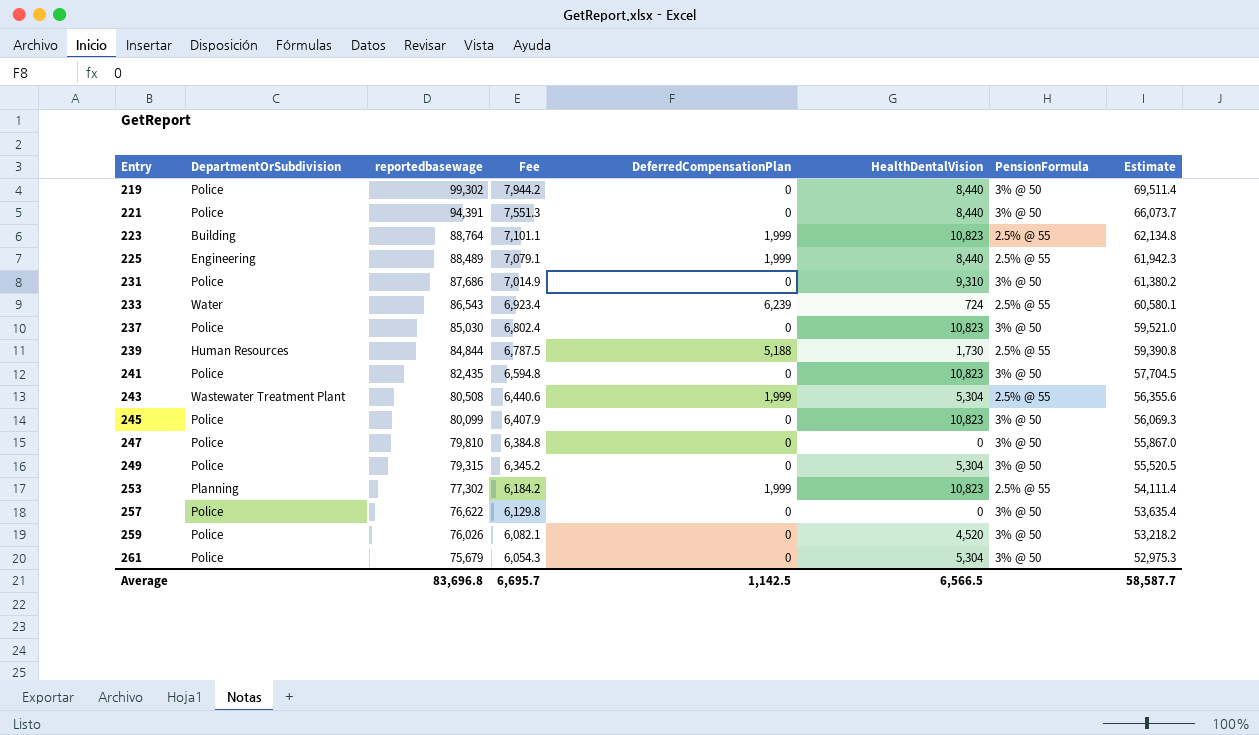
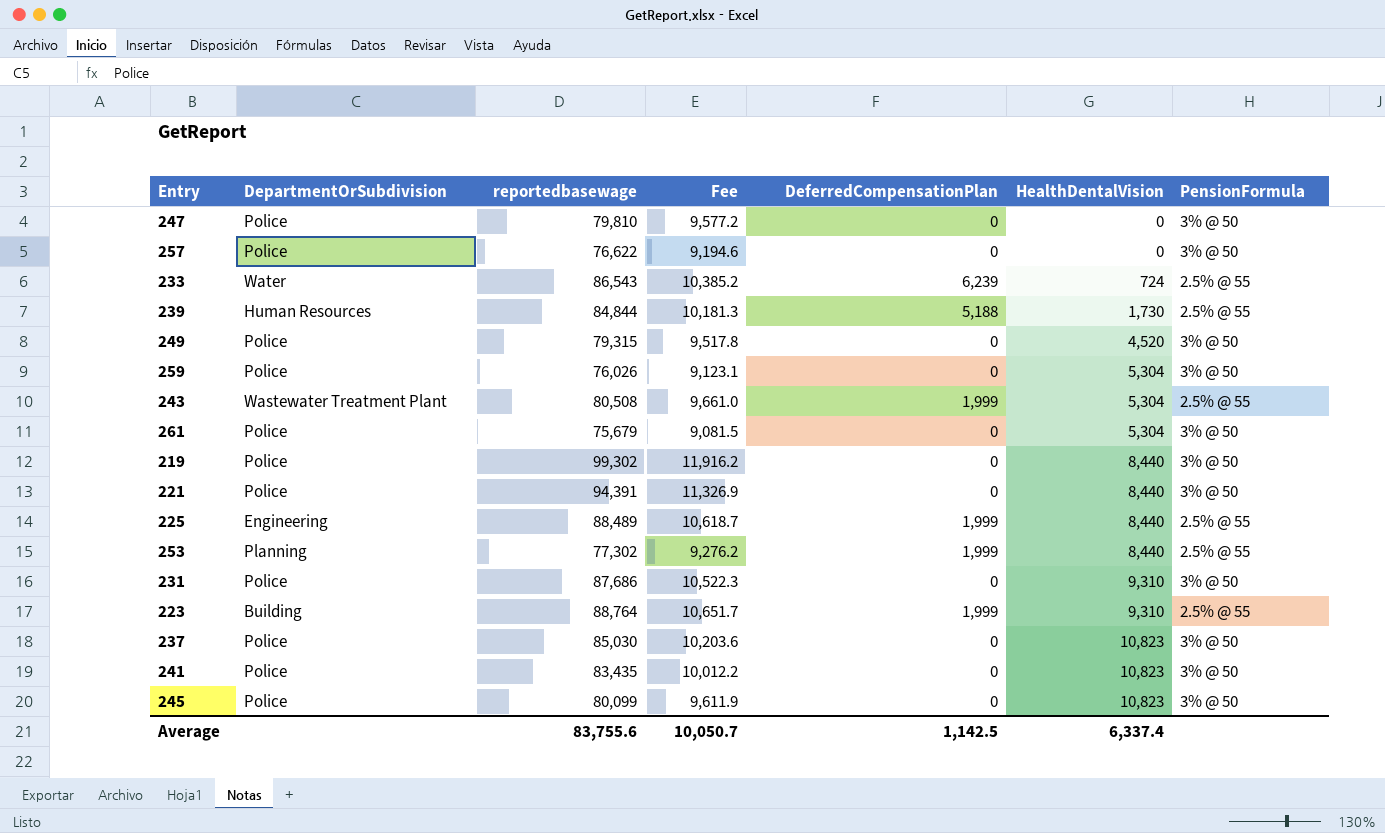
row order: Entry ascending -> HealthDentalVision ascending
column Estimate | formula: [reportedbasewage] * 0.7 -> none
column Fee | formula: [reportedbasewage] * 0.08 -> [reportedbasewage] * 0.12
249 | HealthDentalVision: 5,304 -> 4,520
259 | HealthDentalVision: 4,520 -> 5,304
253 | HealthDentalVision: 10,823 -> 8,440
223 | HealthDentalVision: 10,823 -> 9,310
241 | reportedbasewage: 82,435 -> 83,435
Average | reportedbasewage: 83,696.8 -> 83,755.6
Average | Fee: 6,695.7 -> 10,050.7
Average | HealthDentalVision: 6,566.5 -> 6,337.4

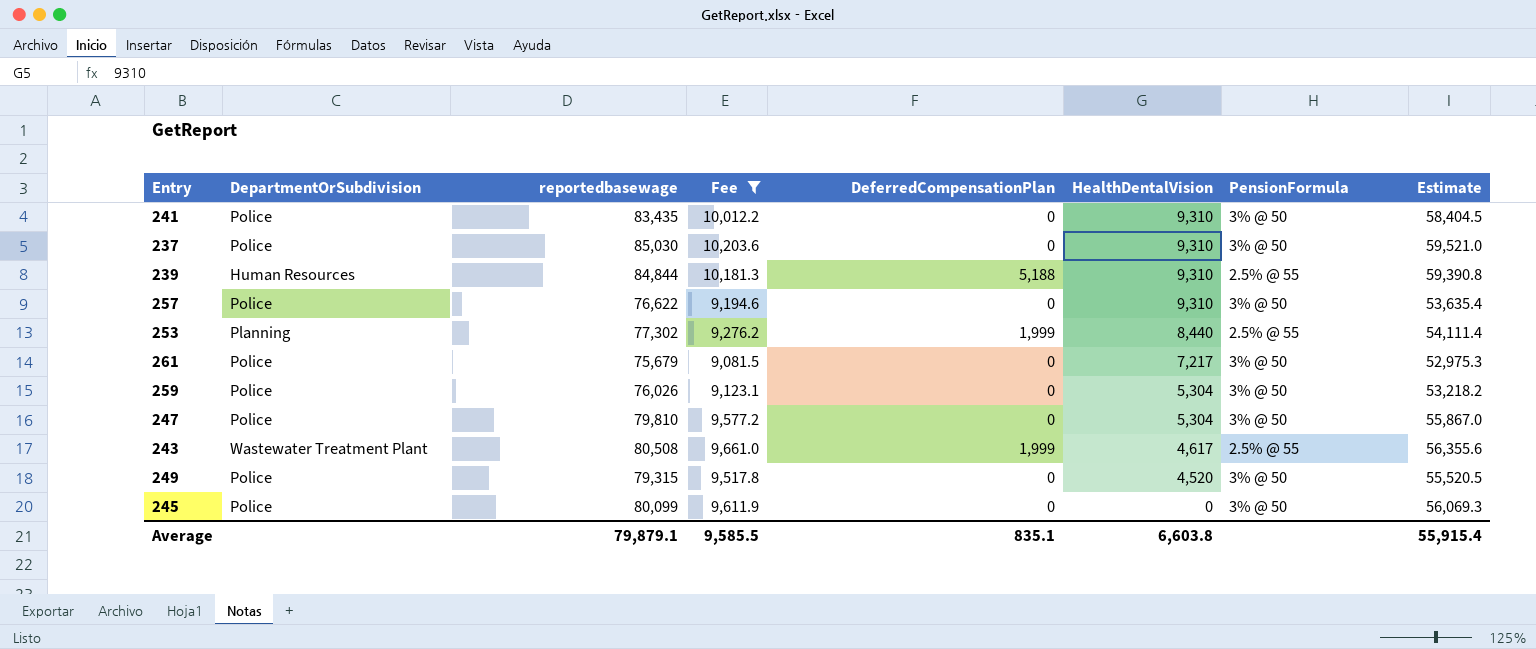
filter: none -> Fee <= 10,203.6
row order: HealthDentalVision ascending -> HealthDentalVision descending
column Estimate | formula: none -> [reportedbasewage] * 0.7
241 | HealthDentalVision: 10,823 -> 9,310
237 | HealthDentalVision: 10,823 -> 9,310
239 | HealthDentalVision: 1,730 -> 9,310
257 | HealthDentalVision: 0 -> 9,310
261 | HealthDentalVision: 5,304 -> 7,217
247 | HealthDentalVision: 0 -> 5,304
243 | HealthDentalVision: 5,304 -> 4,617
245 | HealthDentalVision: 10,823 -> 0
Average | reportedbasewage: 83,755.6 -> 79,879.1
Average | Fee: 10,050.7 -> 9,585.5
Average | DeferredCompensationPlan: 1,142.5 -> 835.1
Average | HealthDentalVision: 6,337.4 -> 6,603.8

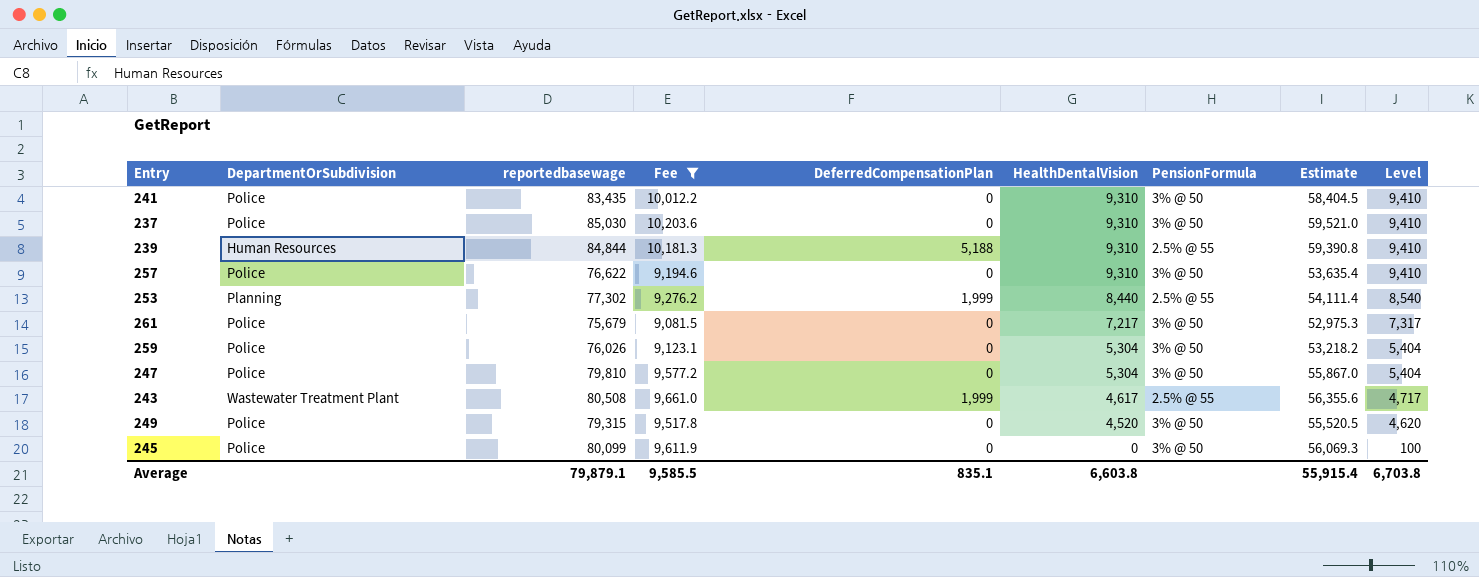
column Level | formula: none -> [HealthDentalVision] + 100

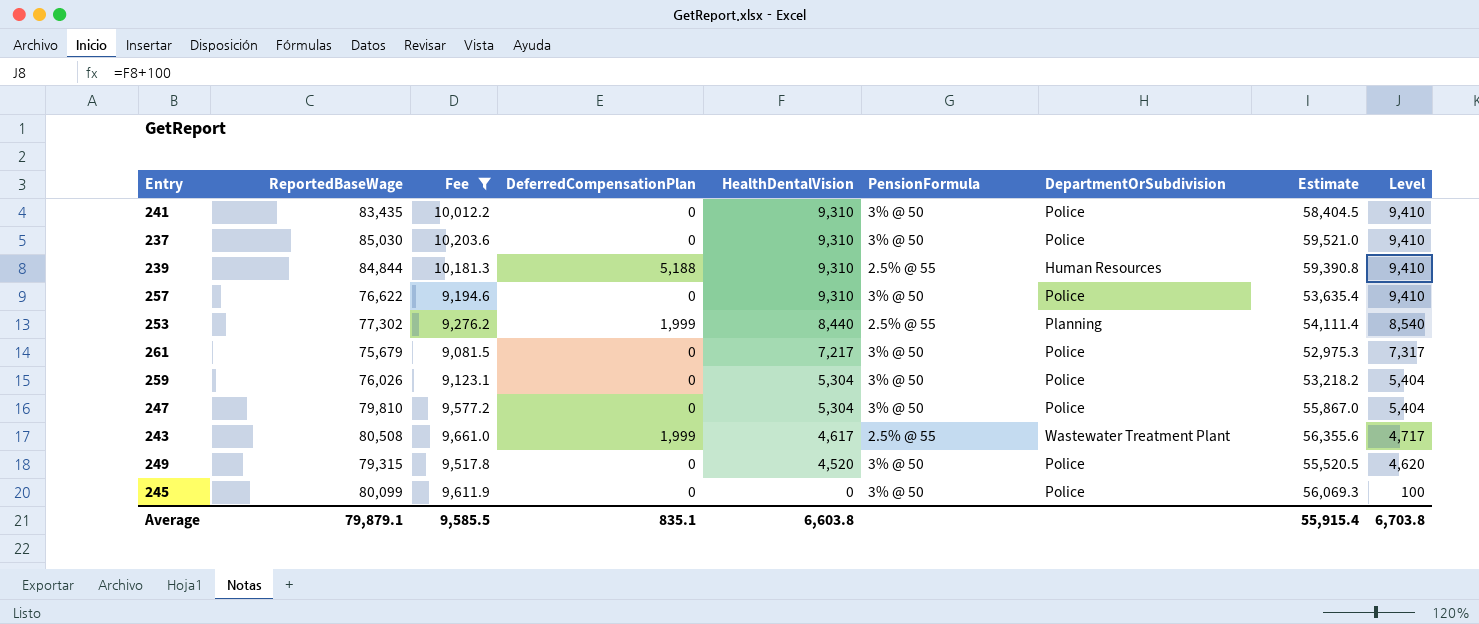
column name: reportedbasewage -> ReportedBaseWage
column DepartmentOrSubdivision | position: 2 -> 7

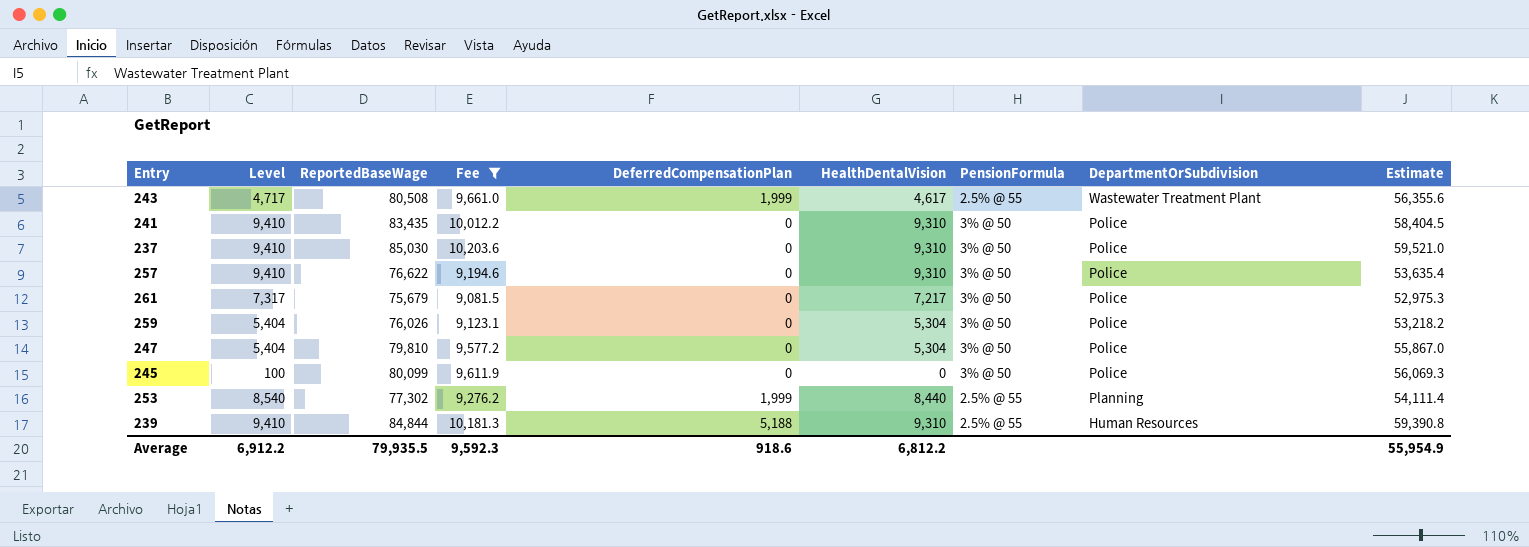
row order: HealthDentalVision descending -> DepartmentOrSubdivision descending
column Level | position: 9 -> 2
row 249: 79,315 | 9,517.8 | 0 | 4,520 | 3% @ 50 | Police | 55,520.5 | 4,620 -> none
Average | Level: 6,703.8 -> 6,912.2
Average | ReportedBaseWage: 79,879.1 -> 79,935.5
Average | Fee: 9,585.5 -> 9,592.3
Average | DeferredCompensationPlan: 835.1 -> 918.6
Average | HealthDentalVision: 6,603.8 -> 6,812.2
Average | Estimate: 55,915.4 -> 55,954.9

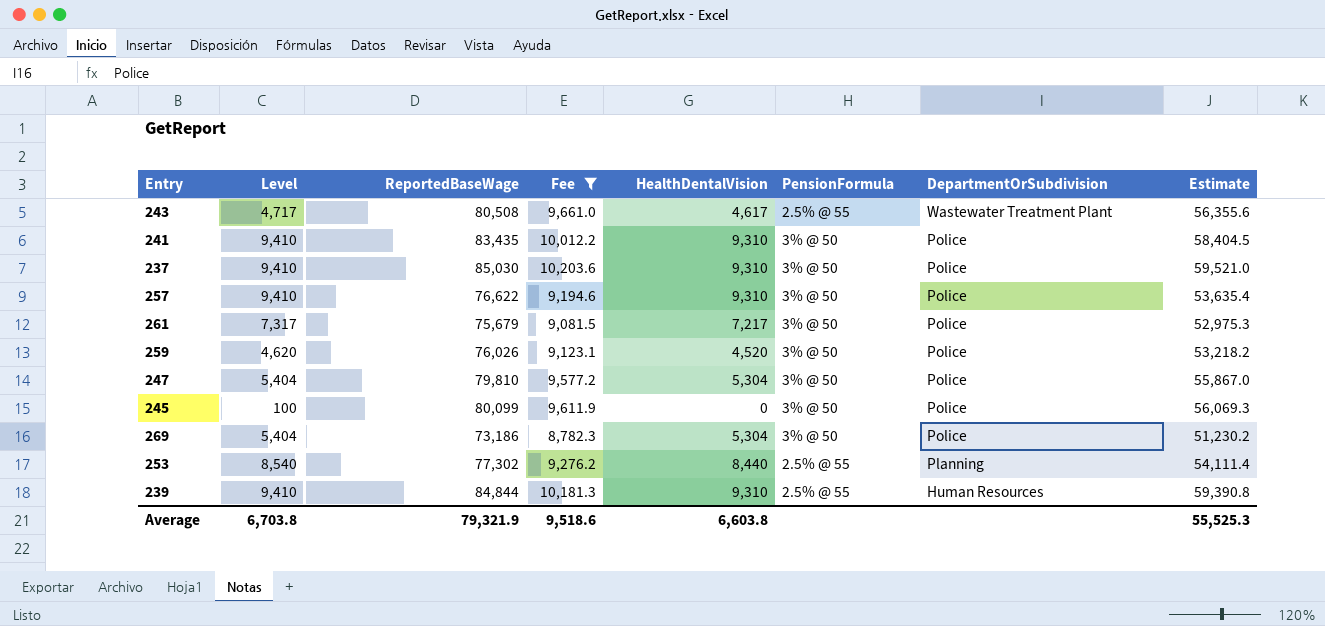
column DeferredCompensationPlan | position: 5 -> none
259 | Level: 5,404 -> 4,620
259 | HealthDentalVision: 5,304 -> 4,520
row 269: none -> 5,404 | 73,186 | 8,782.3 | 5,304 | 3% @ 50 | Police | 51,230.2
Average | Level: 6,912.2 -> 6,703.8
Average | ReportedBaseWage: 79,935.5 -> 79,321.9
Average | Fee: 9,592.3 -> 9,518.6
Average | HealthDentalVision: 6,812.2 -> 6,603.8
Average | Estimate: 55,954.9 -> 55,525.3

